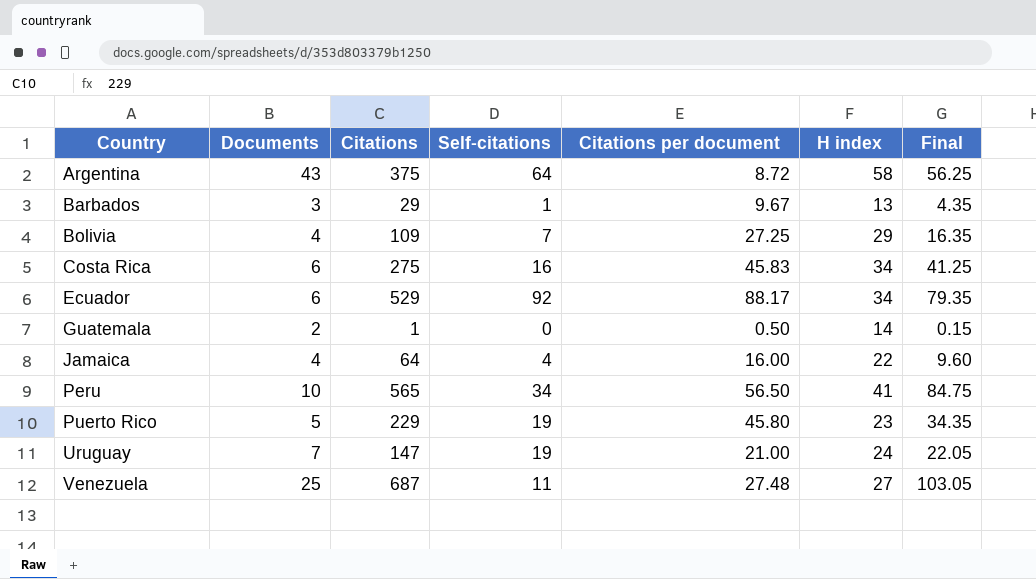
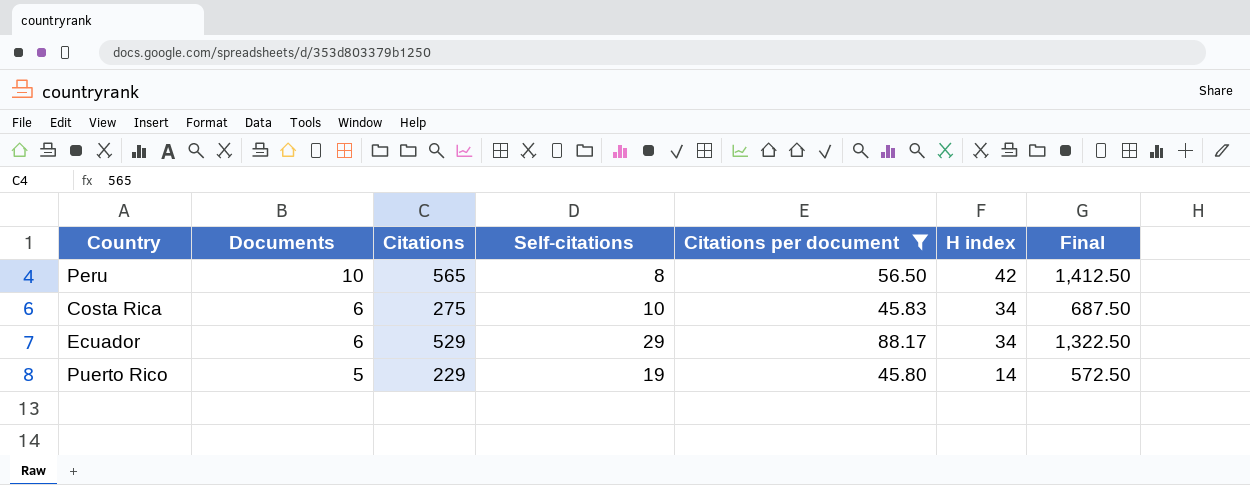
filter: none -> Citations per document >= 45.80
row order: Country ascending -> Documents descending
column Final | formula: [Citations] * 0.15 -> [Citations] * 2.5
Peru | Self-citations: 34 -> 8
Peru | H index: 41 -> 42
Costa Rica | Self-citations: 16 -> 10
Ecuador | Self-citations: 92 -> 29
Puerto Rico | H index: 23 -> 14

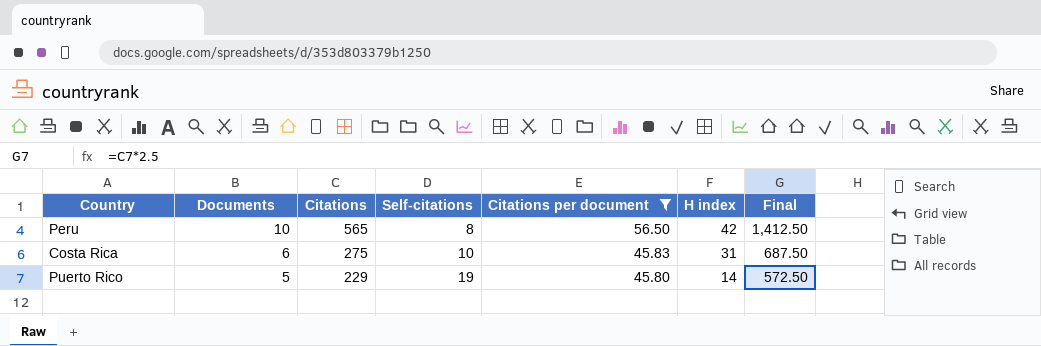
row Ecuador: 6 | 529 | 29 | 88.17 | 34 | 1,322.50 -> none
Costa Rica | H index: 34 -> 31

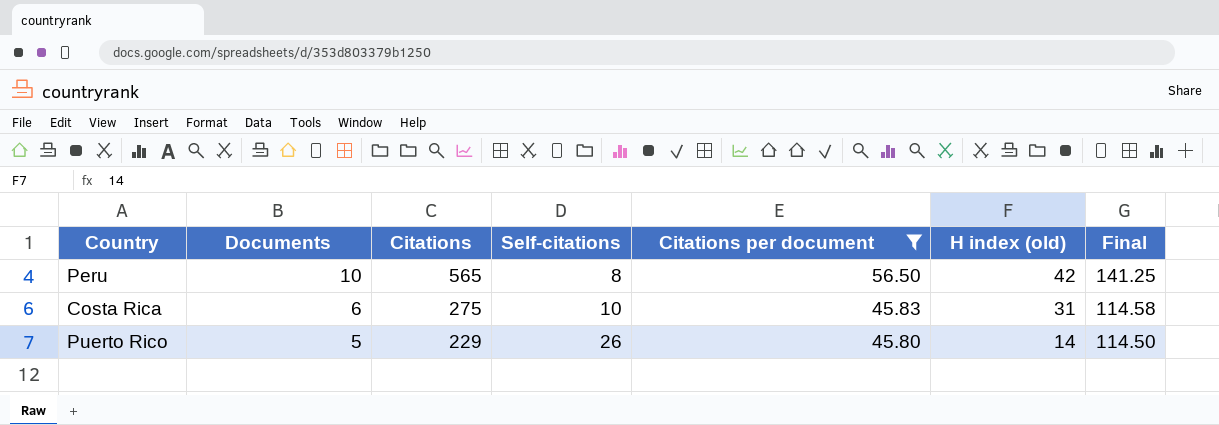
column name: H index -> H index (old)
column Final | formula: [Citations] * 2.5 -> [Citations per document] * 2.5
Puerto Rico | Self-citations: 19 -> 26

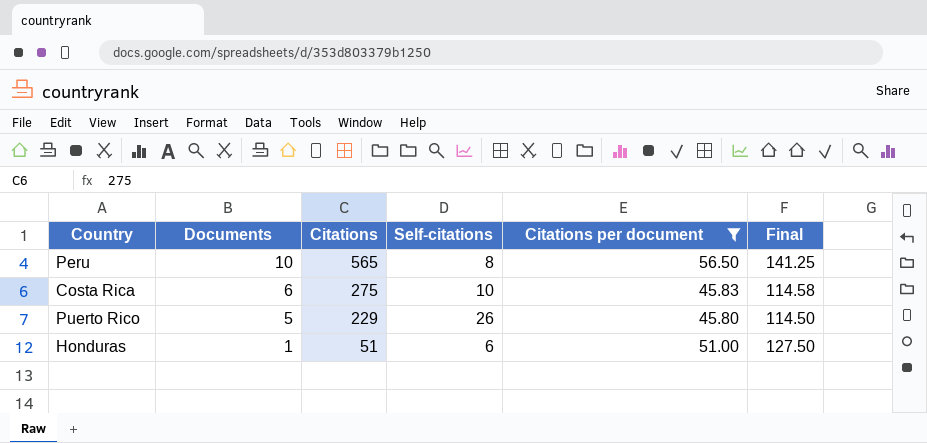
column H index (old) | position: 6 -> none
row Honduras: none -> 1 | 51 | 6 | 51.00 | 127.50

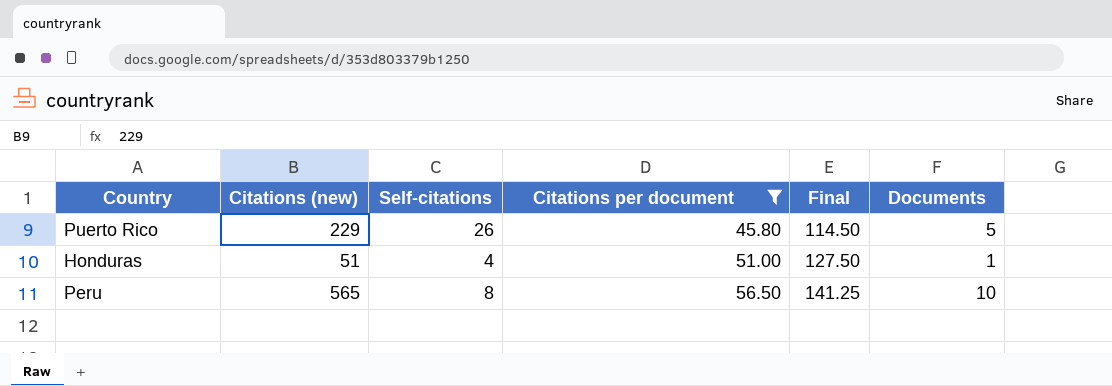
row order: Documents descending -> Citations per document ascending
column name: Citations -> Citations (new)
column Documents | position: 2 -> 6
row Costa Rica: 6 | 275 | 10 | 45.83 | 114.58 -> none
Honduras | Self-citations: 6 -> 4

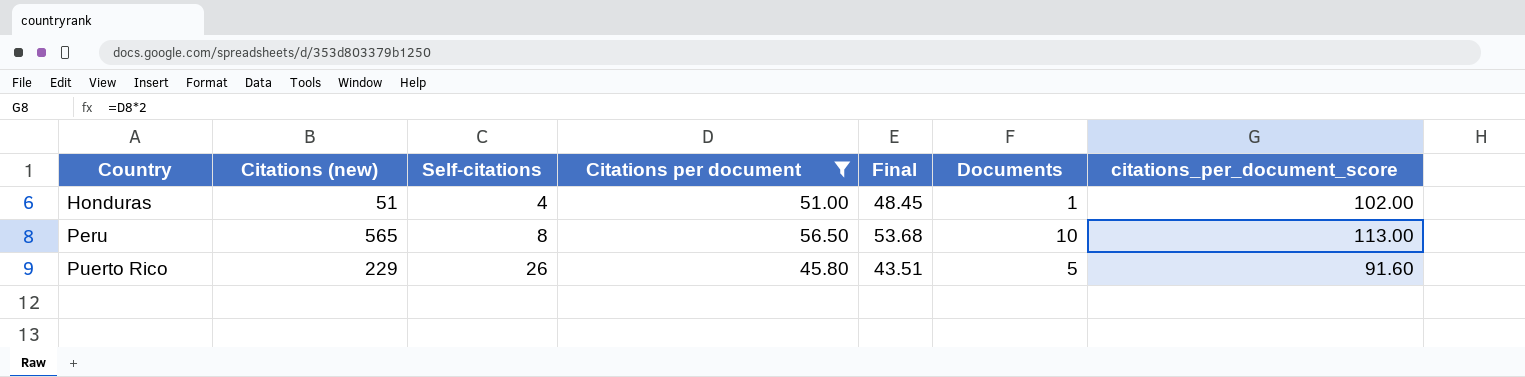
row order: Citations per document ascending -> Country ascending
column Final | formula: [Citations per document] * 2.5 -> [Citations per document] * 0.95
column citations_per_document_score | formula: none -> [Citations per document] * 2

